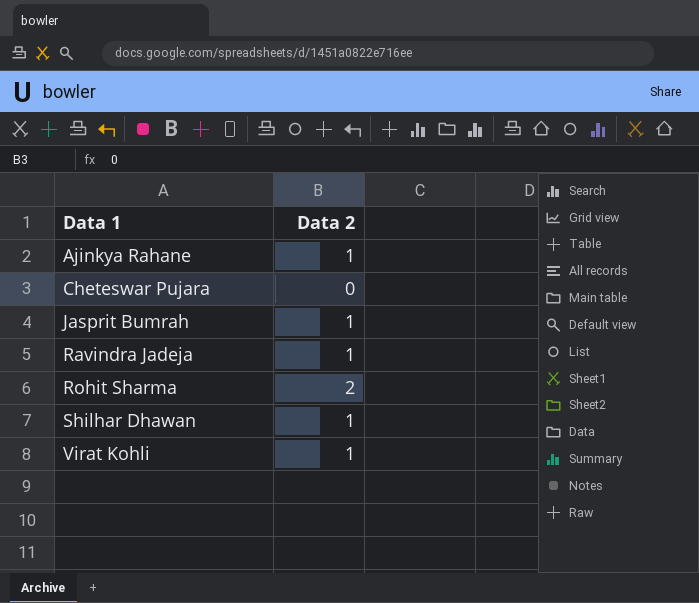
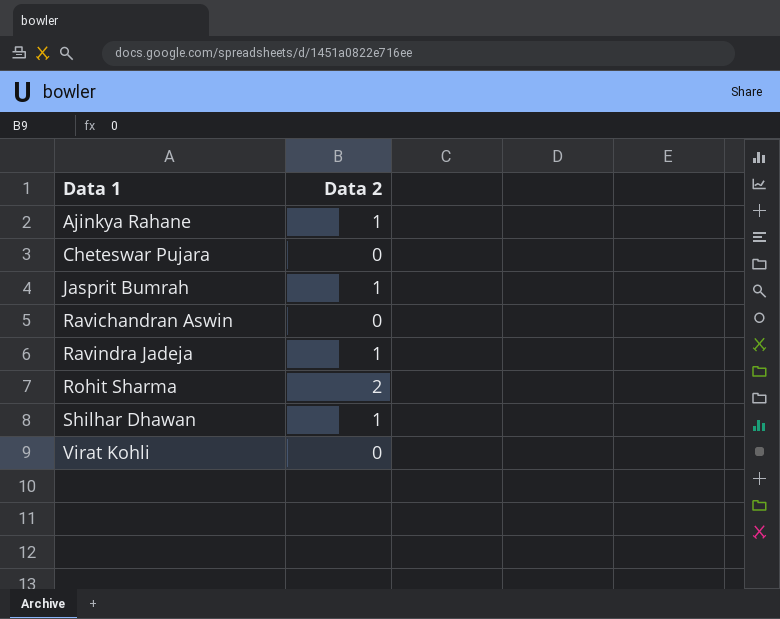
row Ravichandran Aswin: none -> 0
Virat Kohli | Data 2: 1 -> 0

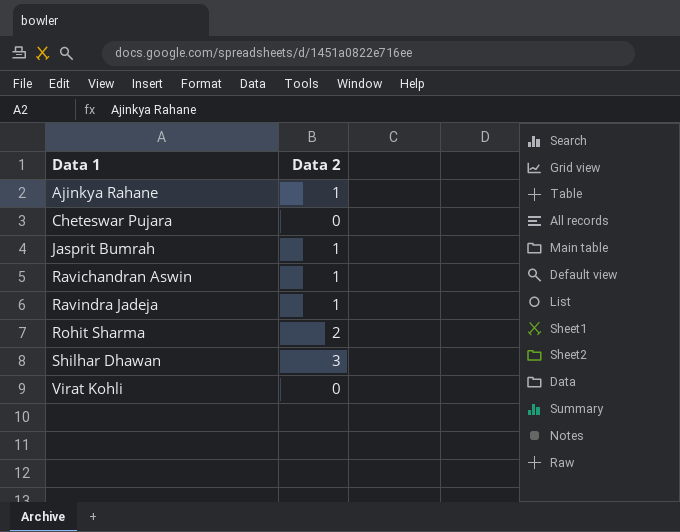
Ravichandran Aswin | Data 2: 0 -> 1
Shilhar Dhawan | Data 2: 1 -> 3

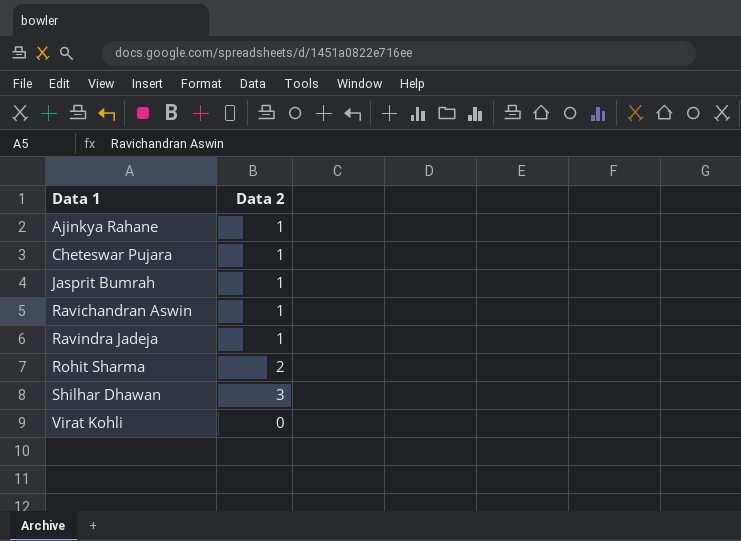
Cheteswar Pujara | Data 2: 0 -> 1

